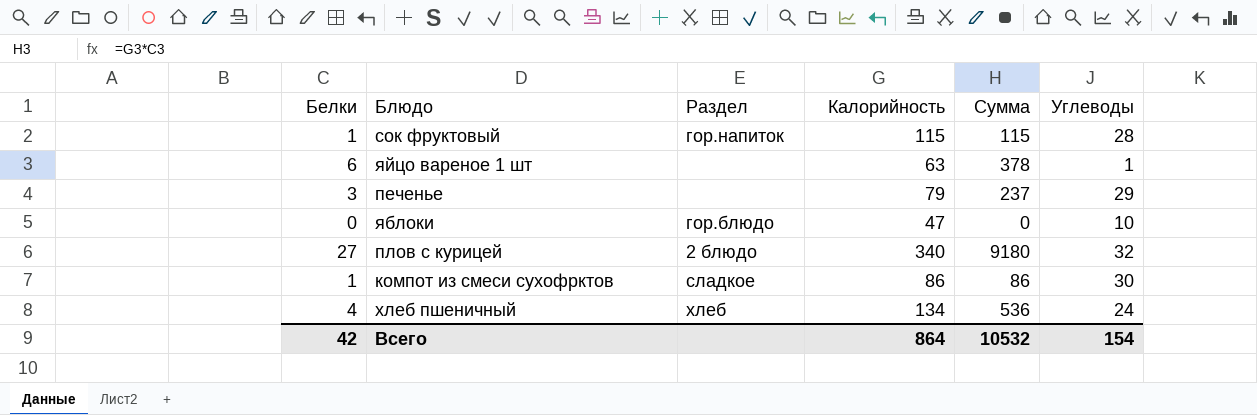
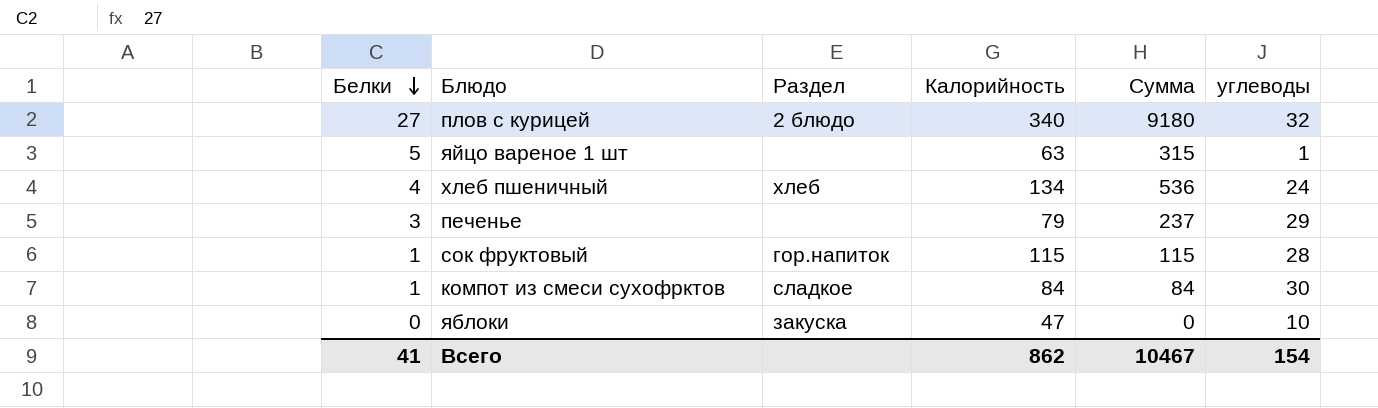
row order: none -> Белки descending
column name: Углеводы -> углеводы
яйцо вареное 1 шт | Белки: 6 -> 5
яйцо вареное 1 шт | Сумма: 378 -> 315
компот из смеси сухофрктов | Калорийность: 86 -> 84
компот из смеси сухофрктов | Сумма: 86 -> 84
яблоки | Раздел: гор.блюдо -> закуска
Всего | Белки: 42 -> 41
Всего | Калорийность: 864 -> 862
Всего | Сумма: 10532 -> 10467

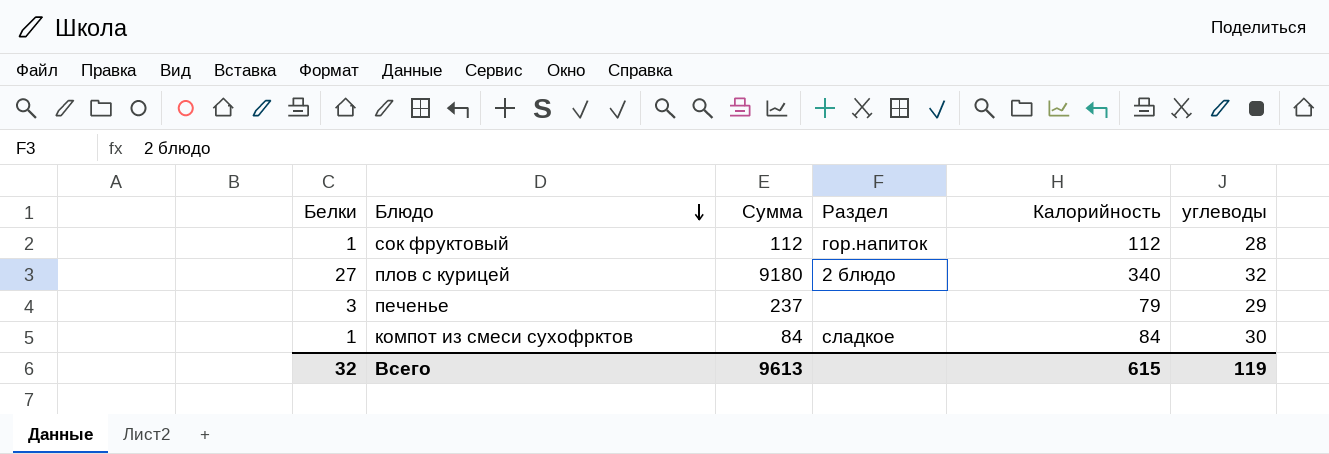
row order: Белки descending -> Блюдо descending
column Сумма | position: 5 -> 3
row яйцо вареное 1 шт: 5 | none | 63 | 315 | 1 -> none
row хлеб пшеничный: 4 | хлеб | 134 | 536 | 24 -> none
row яблоки: 0 | закуска | 47 | 0 | 10 -> none
сок фруктовый | Сумма: 115 -> 112
сок фруктовый | Калорийность: 115 -> 112
Всего | Белки: 41 -> 32
Всего | Сумма: 10467 -> 9613
Всего | Калорийность: 862 -> 615
Всего | углеводы: 154 -> 119

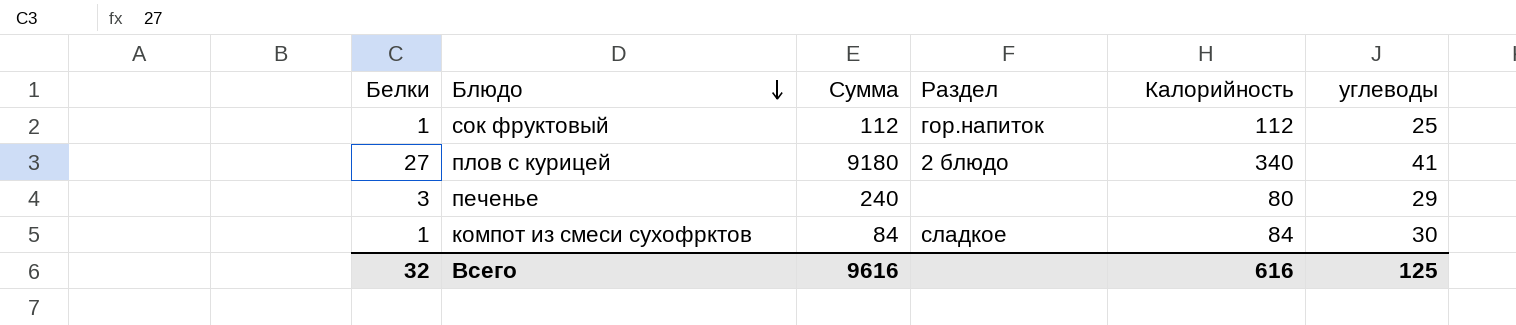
сок фруктовый | углеводы: 28 -> 25
плов с курицей | углеводы: 32 -> 41
печенье | Сумма: 237 -> 240
печенье | Калорийность: 79 -> 80
Всего | Сумма: 9613 -> 9616
Всего | Калорийность: 615 -> 616
Всего | углеводы: 119 -> 125

